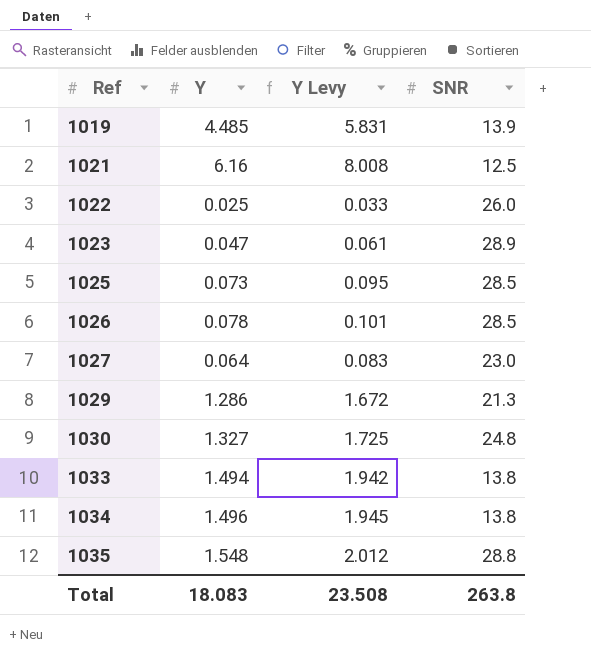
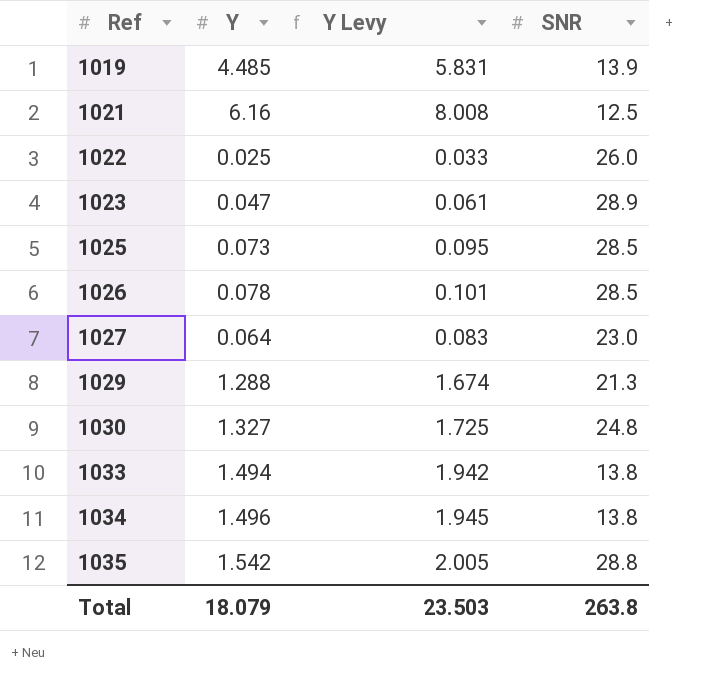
1029 | Y: 1.286 -> 1.288
1029 | Y Levy: 1.672 -> 1.674
1035 | Y: 1.548 -> 1.542
1035 | Y Levy: 2.012 -> 2.005
Total | Y: 18.083 -> 18.079
Total | Y Levy: 23.508 -> 23.503

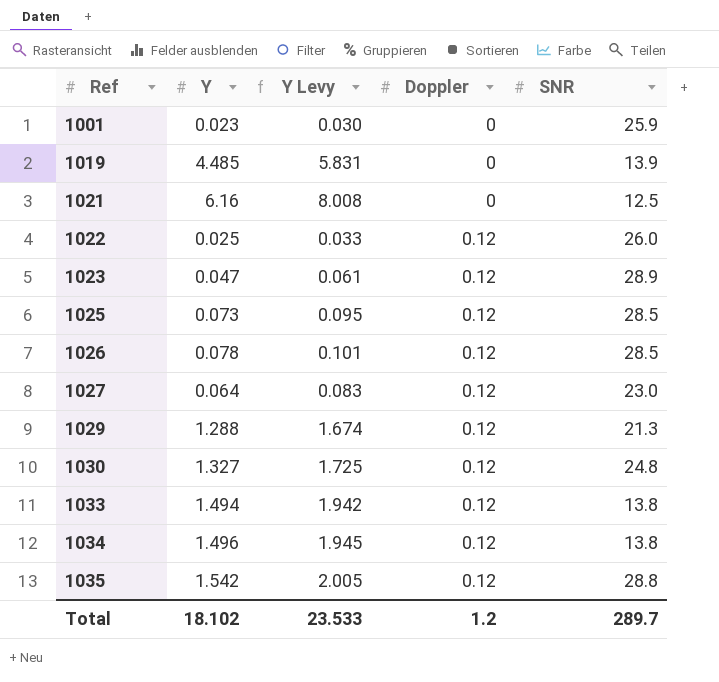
column Doppler | position: none -> 4
row 1001: none -> 0.023 | 0.030 | 0 | 25.9
Total | Y: 18.079 -> 18.102
Total | Y Levy: 23.503 -> 23.533
Total | SNR: 263.8 -> 289.7

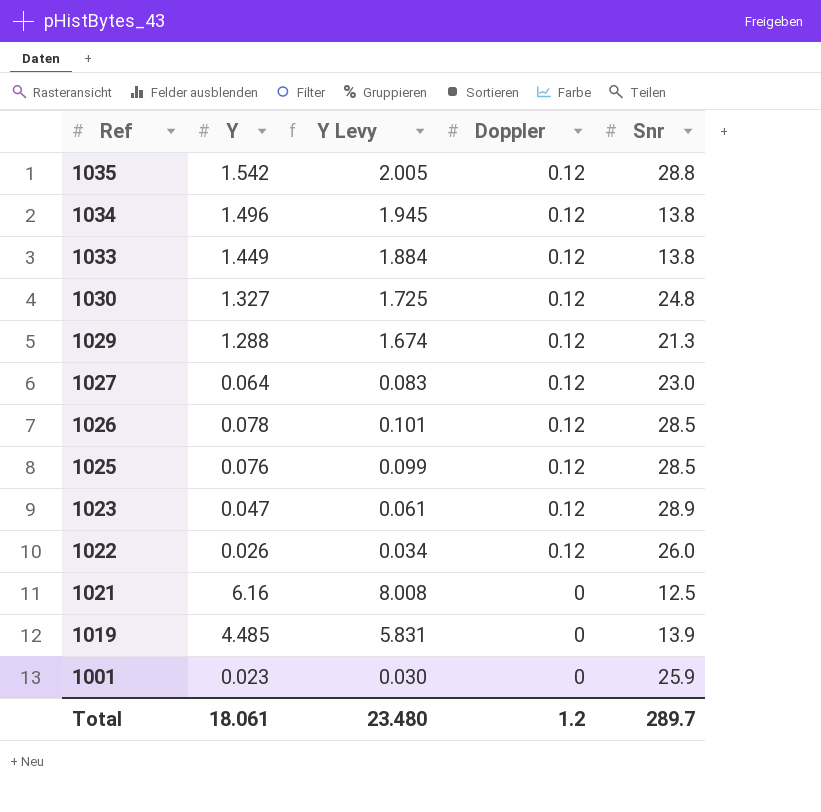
row order: Ref ascending -> Ref descending
column name: SNR -> Snr
1033 | Y: 1.494 -> 1.449
1033 | Y Levy: 1.942 -> 1.884
1025 | Y: 0.073 -> 0.076
1025 | Y Levy: 0.095 -> 0.099
1022 | Y: 0.025 -> 0.026
1022 | Y Levy: 0.033 -> 0.034
Total | Y: 18.102 -> 18.061
Total | Y Levy: 23.533 -> 23.480

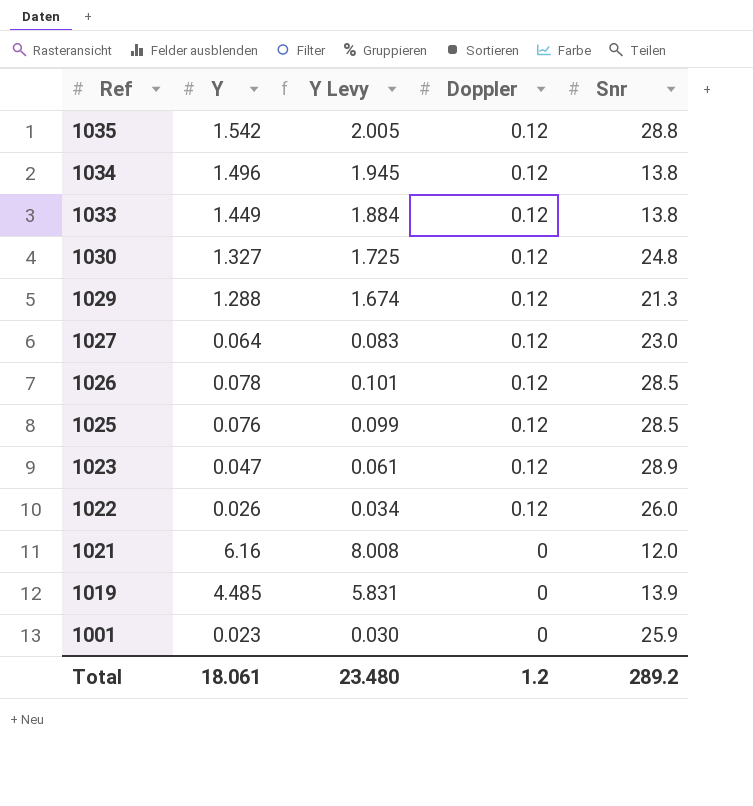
1021 | Snr: 12.5 -> 12.0
Total | Snr: 289.7 -> 289.2

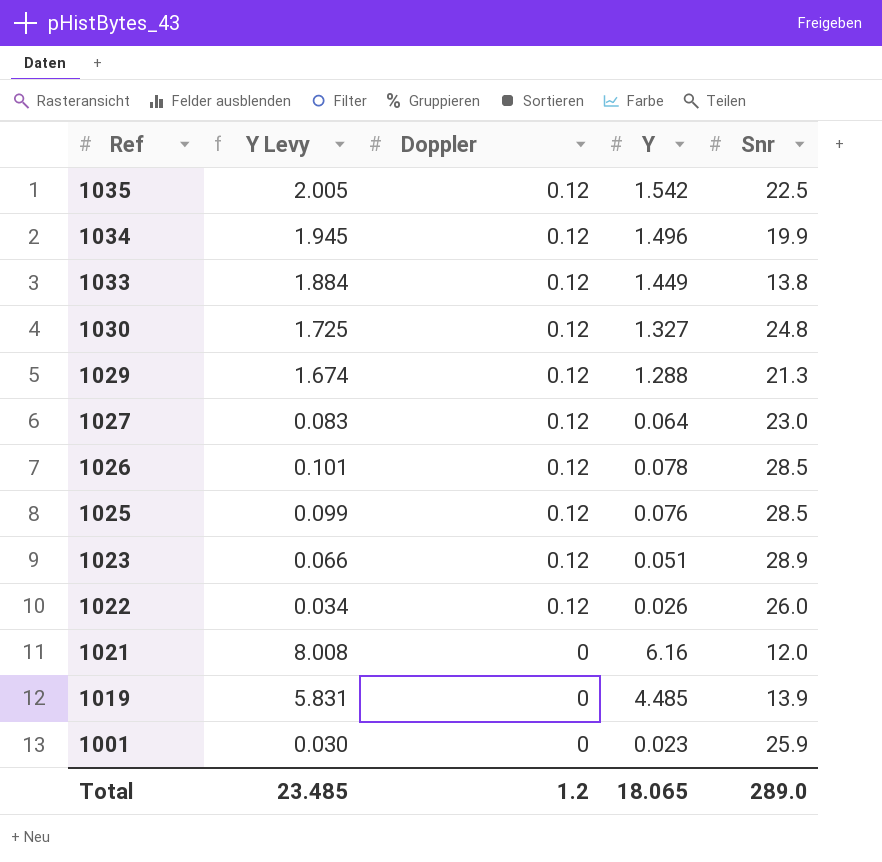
column Y | position: 2 -> 4
1035 | Snr: 28.8 -> 22.5
1034 | Snr: 13.8 -> 19.9
1023 | Y Levy: 0.061 -> 0.066
1023 | Y: 0.047 -> 0.051
Total | Y Levy: 23.480 -> 23.485
Total | Y: 18.061 -> 18.065
Total | Snr: 289.2 -> 289.0

